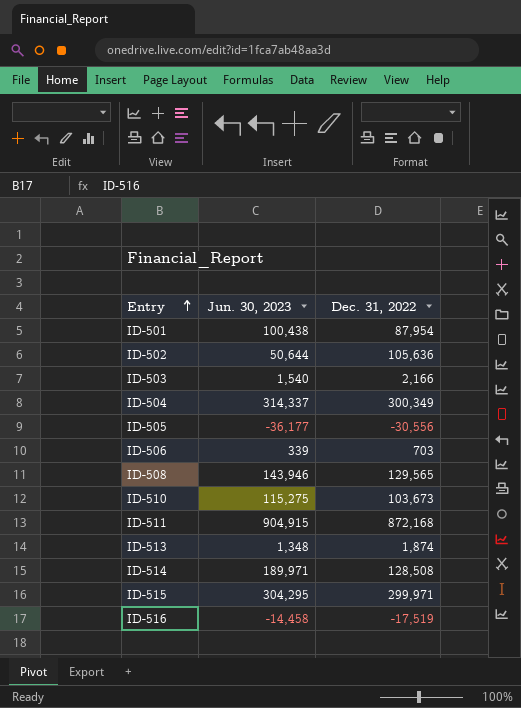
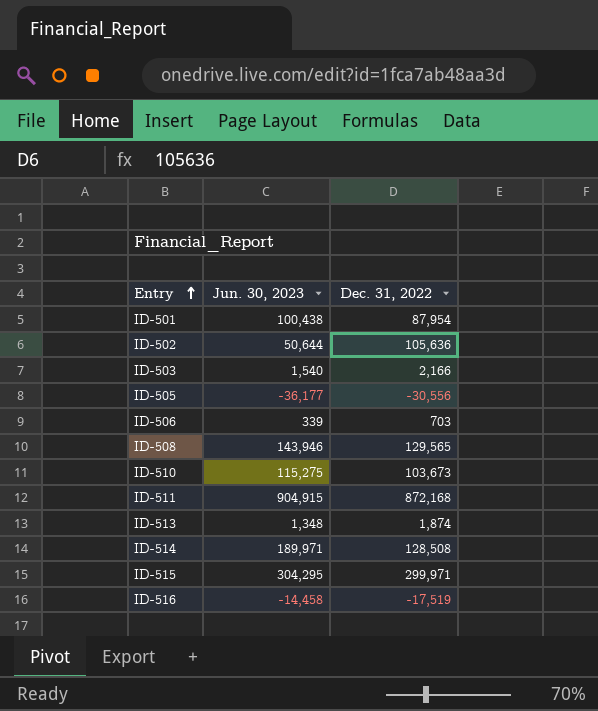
row ID-504: 314,337 | 300,349 -> none

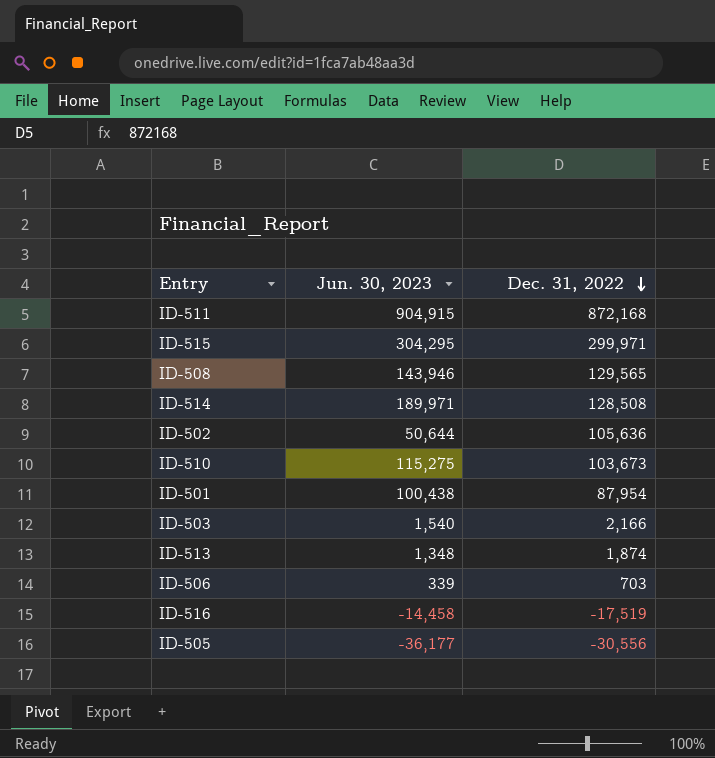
row order: Entry ascending -> Dec. 31, 2022 descending

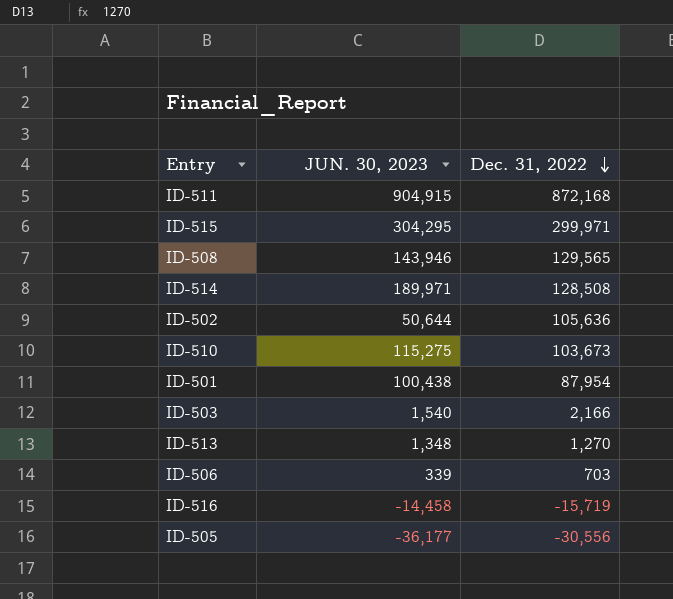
column name: Jun. 30, 2023 -> JUN. 30, 2023
ID-513 | Dec. 31, 2022: 1,874 -> 1,270
ID-516 | Dec. 31, 2022: -17,519 -> -15,719

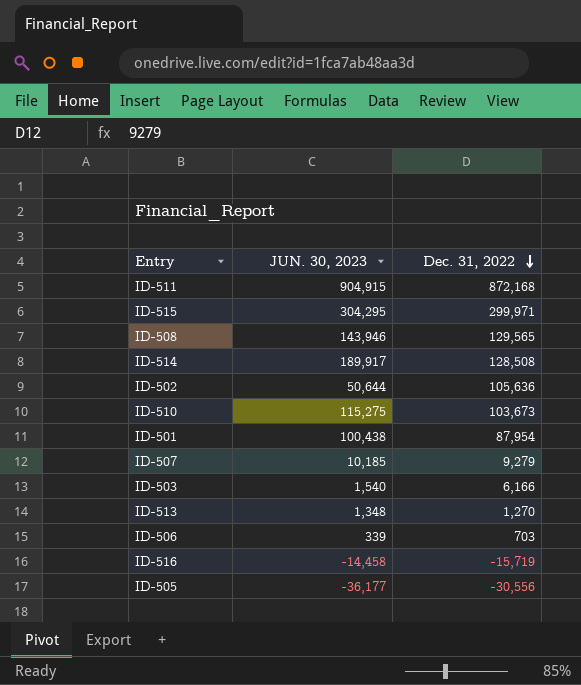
ID-514 | JUN. 30, 2023: 189,971 -> 189,917
row ID-507: none -> 10,185 | 9,279
ID-503 | Dec. 31, 2022: 2,166 -> 6,166

